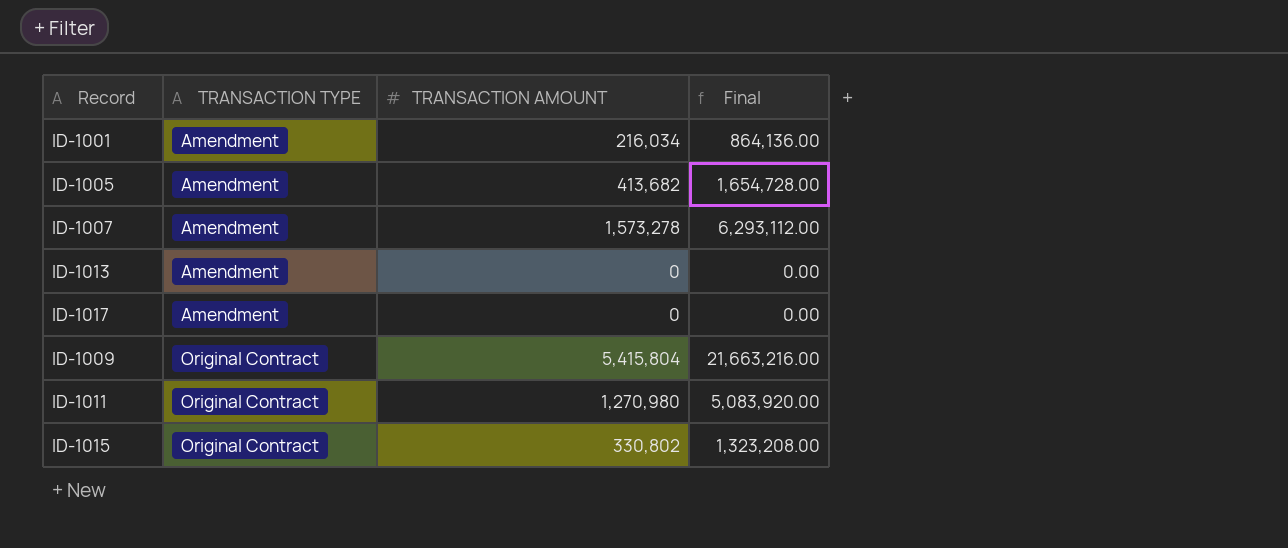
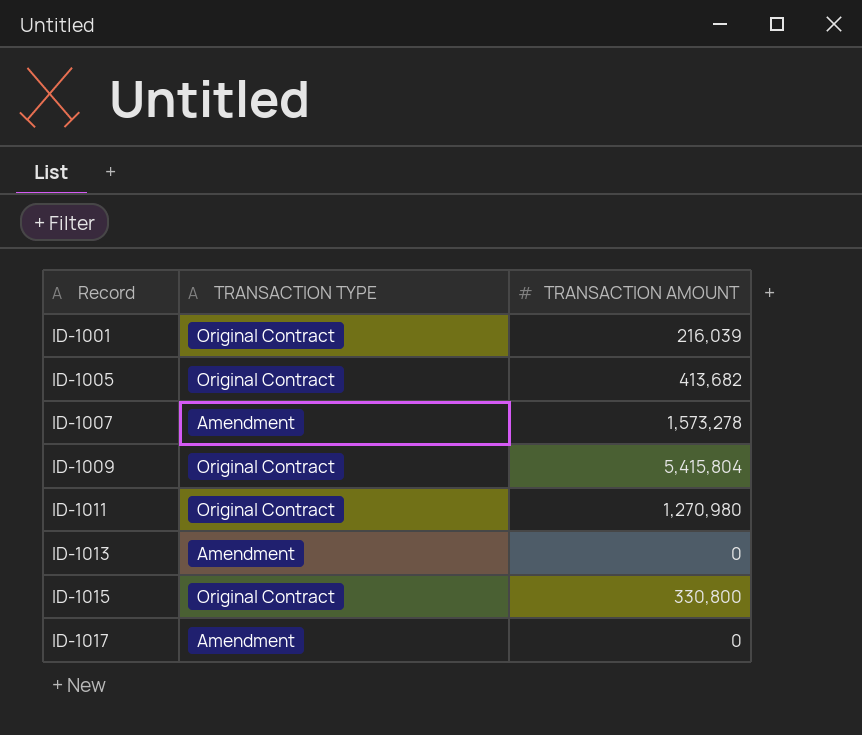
row order: TRANSACTION TYPE ascending -> Record ascending
column Final | formula: [TRANSACTION AMOUNT] * 4 -> none
ID-1001 | TRANSACTION TYPE: Amendment -> Original Contract
ID-1001 | TRANSACTION AMOUNT: 216,034 -> 216,039
ID-1005 | TRANSACTION TYPE: Amendment -> Original Contract
ID-1015 | TRANSACTION AMOUNT: 330,802 -> 330,800

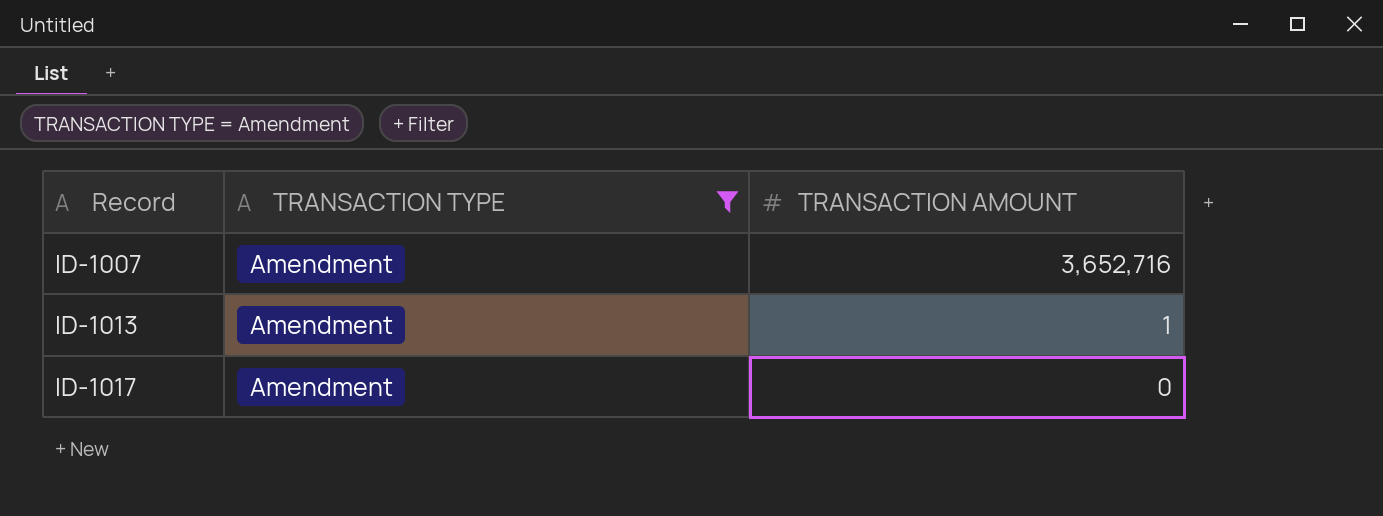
filter: none -> TRANSACTION TYPE = Amendment
ID-1007 | TRANSACTION AMOUNT: 1,573,278 -> 3,652,716
ID-1013 | TRANSACTION AMOUNT: 0 -> 1

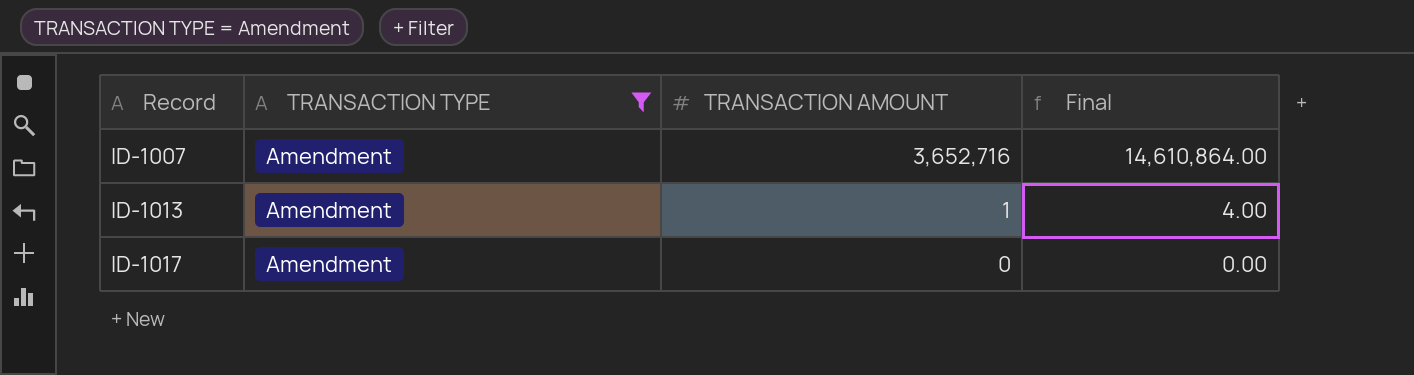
column Final | formula: none -> [TRANSACTION AMOUNT] * 4

